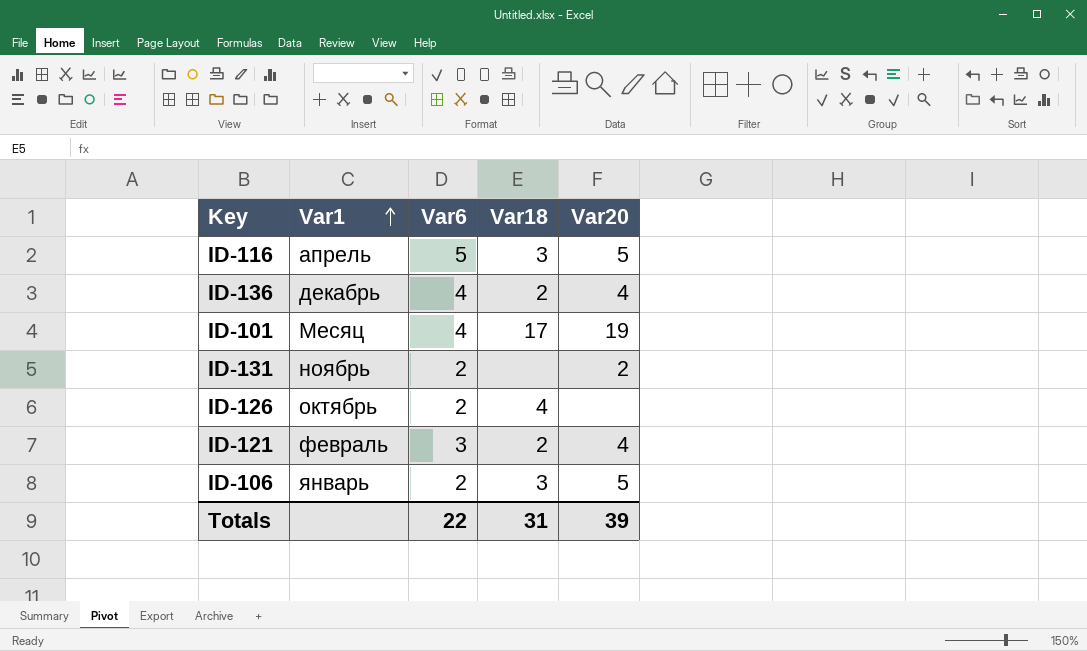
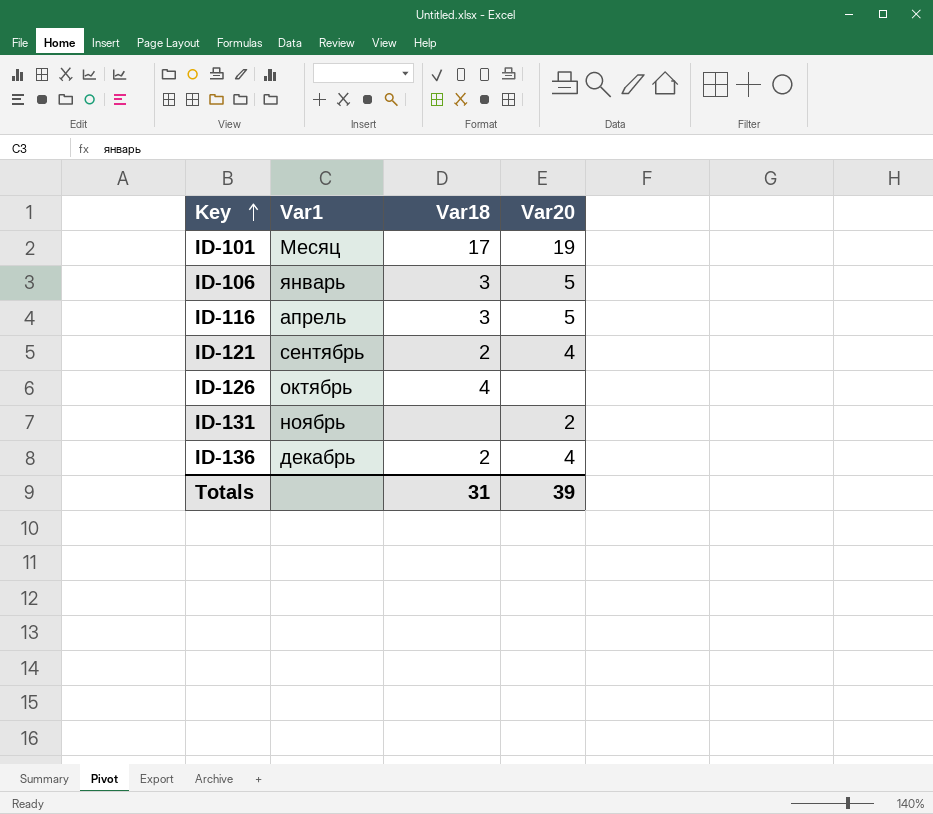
row order: Var1 ascending -> Key ascending
column Var6 | position: 3 -> none
ID-121 | Var1: февраль -> сентябрь

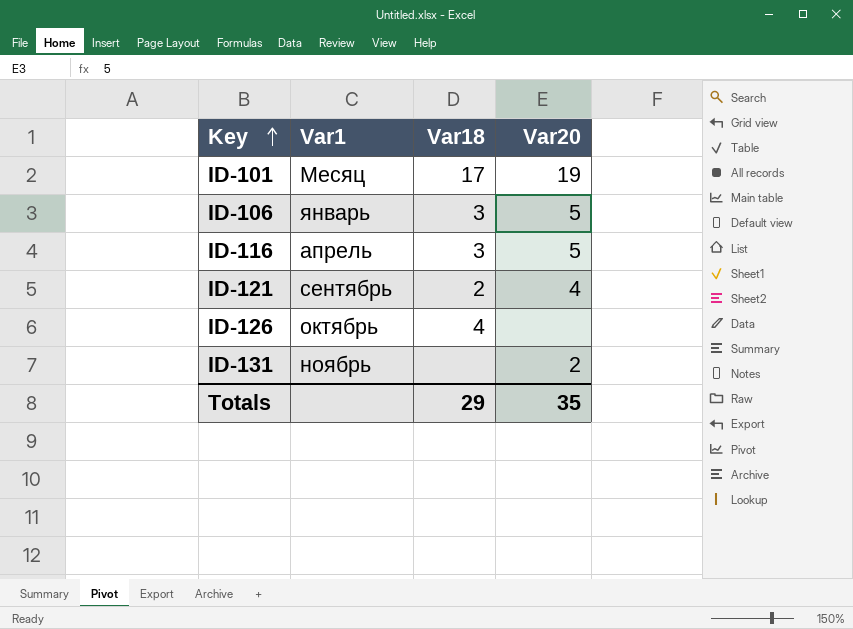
row ID-136: декабрь | 2 | 4 -> none
Totals | Var18: 31 -> 29
Totals | Var20: 39 -> 35

